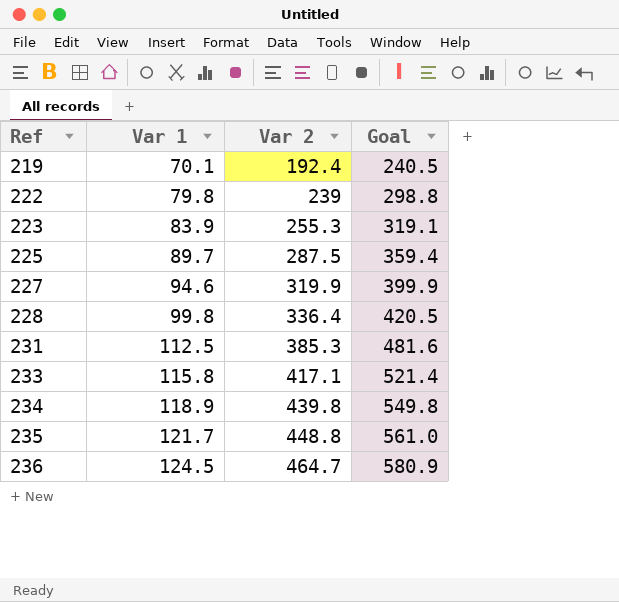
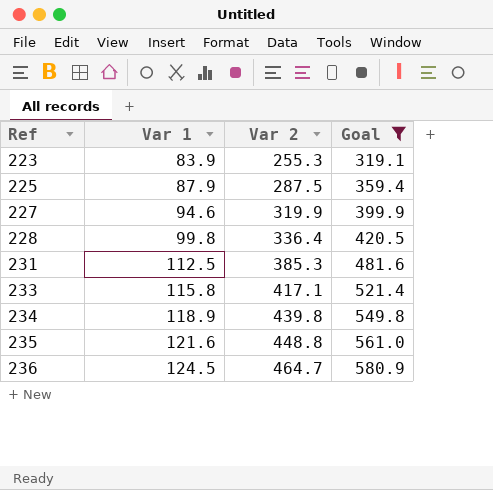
filter: none -> Goal >= 319.1
225 | Var 1: 89.7 -> 87.9
235 | Var 1: 121.7 -> 121.6

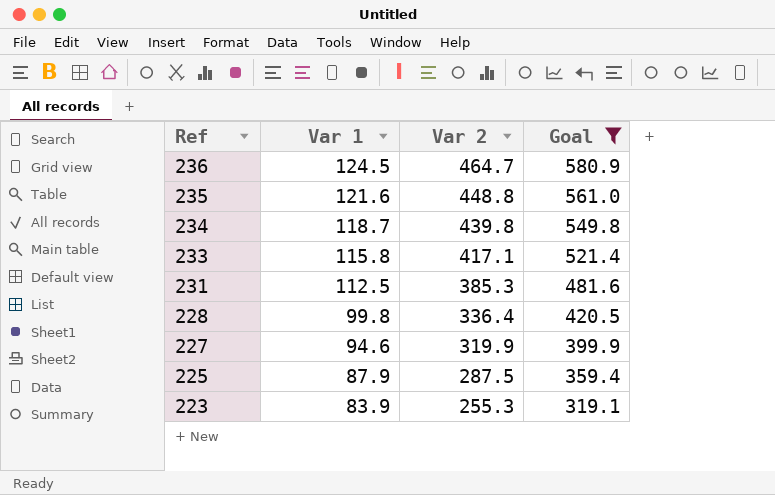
row order: Ref ascending -> Ref descending
234 | Var 1: 118.9 -> 118.7

